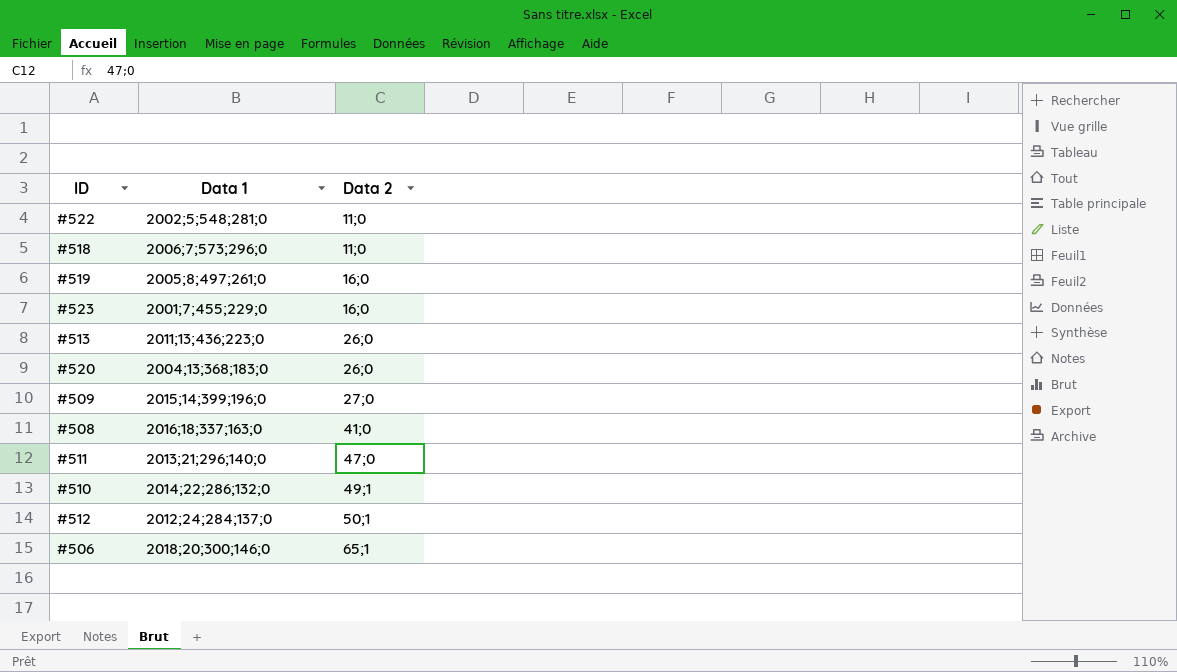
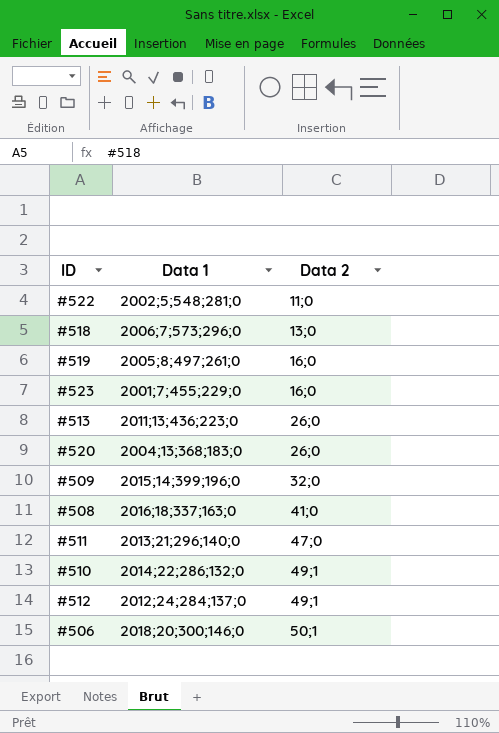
#518 | Data 2: 11;0 -> 13;0
#509 | Data 2: 27;0 -> 32;0
#512 | Data 2: 50;1 -> 49;1
#506 | Data 2: 65;1 -> 50;1

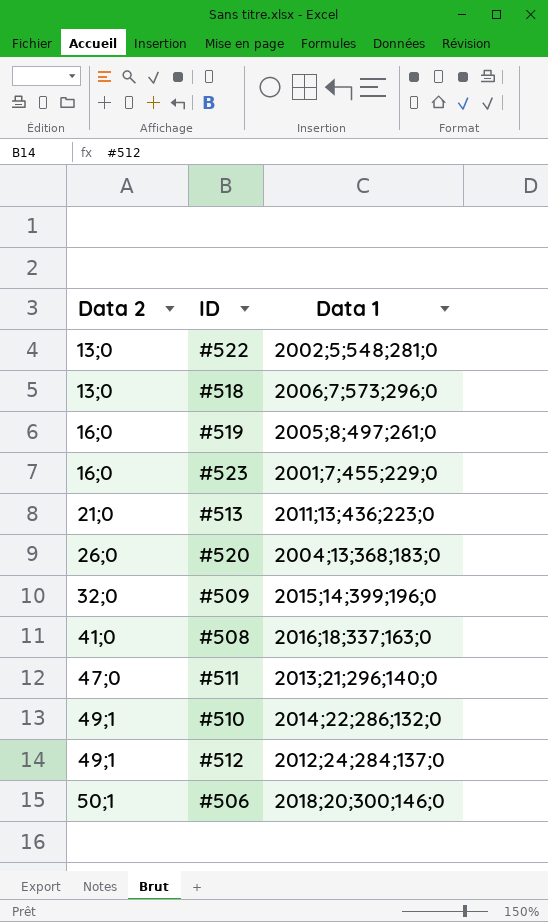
column Data 2 | position: 3 -> 1
#522 | Data 2: 11;0 -> 13;0
#513 | Data 2: 26;0 -> 21;0

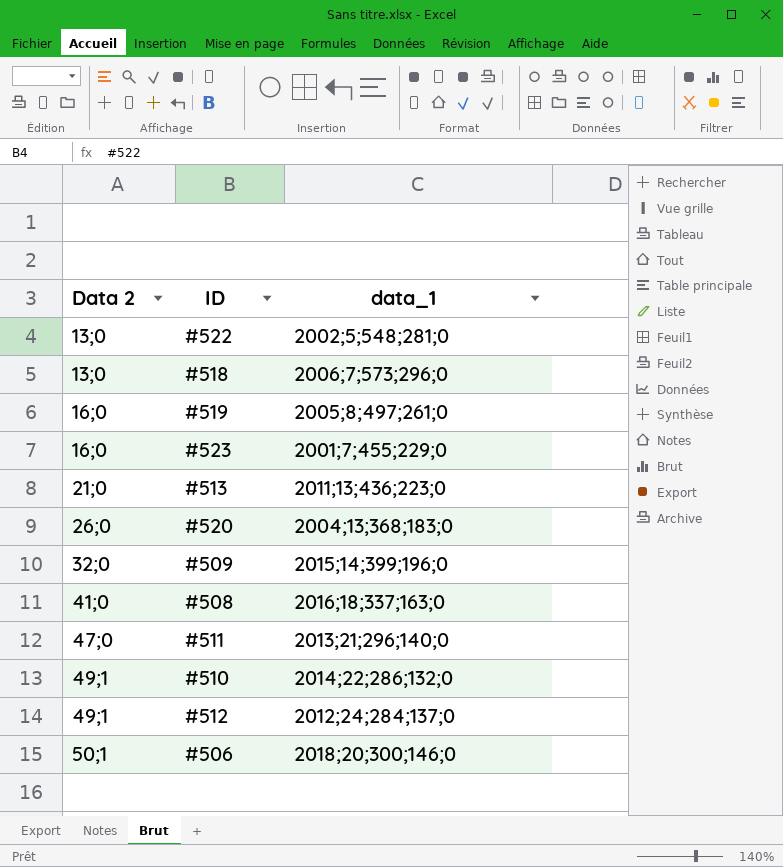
column name: Data 1 -> data_1

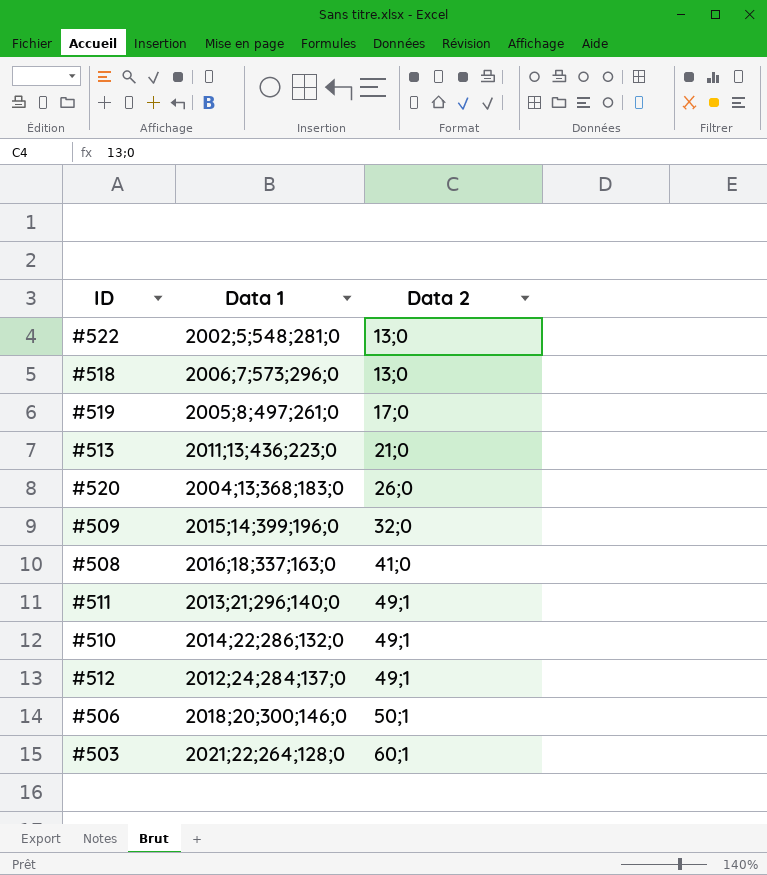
column name: data_1 -> Data 1
column Data 2 | position: 1 -> 3
row #523: 16;0 | 2001;7;455;229;0 -> none
#519 | Data 2: 16;0 -> 17;0
#511 | Data 2: 47;0 -> 49;1
row #503: none -> 2021;22;264;128;0 | 60;1

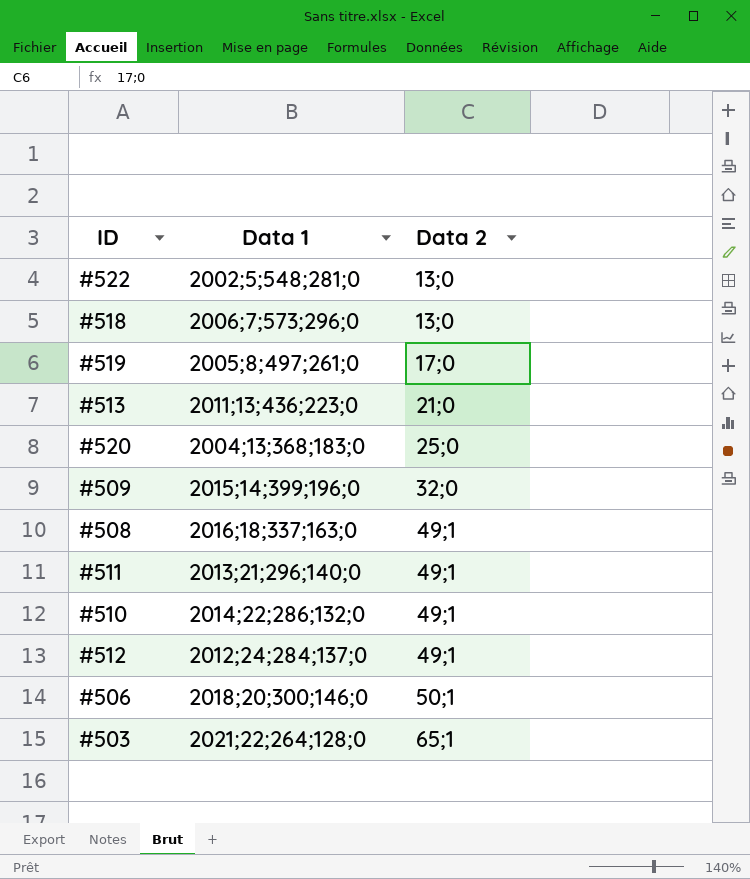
#520 | Data 2: 26;0 -> 25;0
#508 | Data 2: 41;0 -> 49;1
#503 | Data 2: 60;1 -> 65;1

